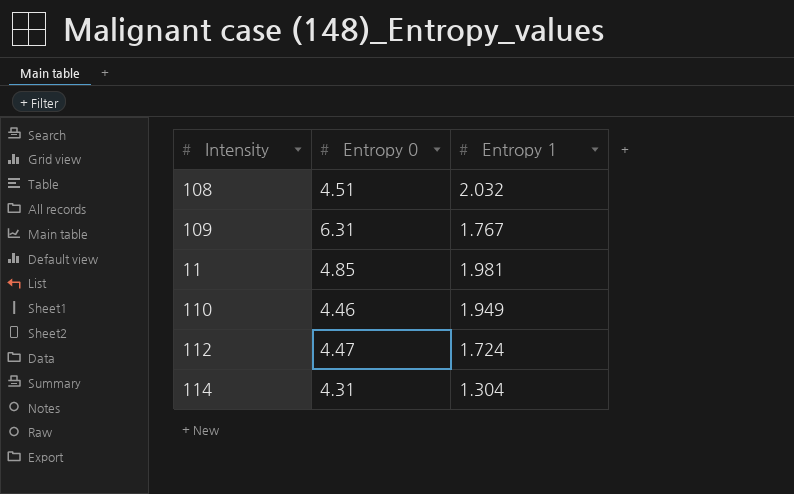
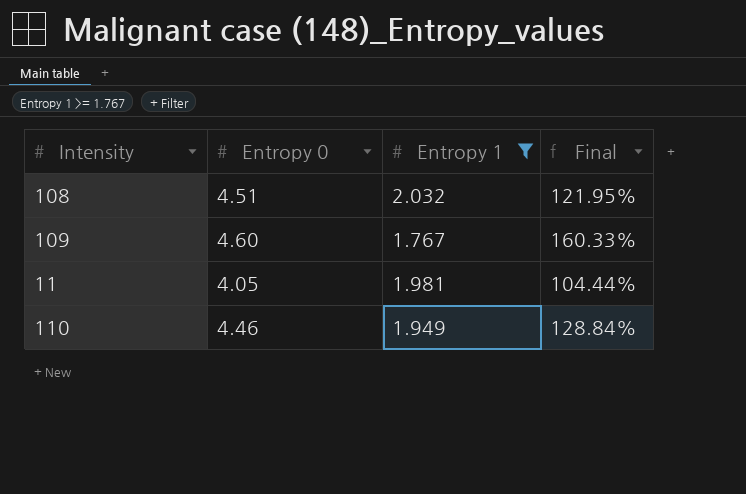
filter: none -> Entropy 1 >= 1.767
column Final | formula: none -> ([Entropy 0] - [Entropy 1]) / [Entropy 1]
109 | Entropy 0: 6.31 -> 4.60
11 | Entropy 0: 4.85 -> 4.05

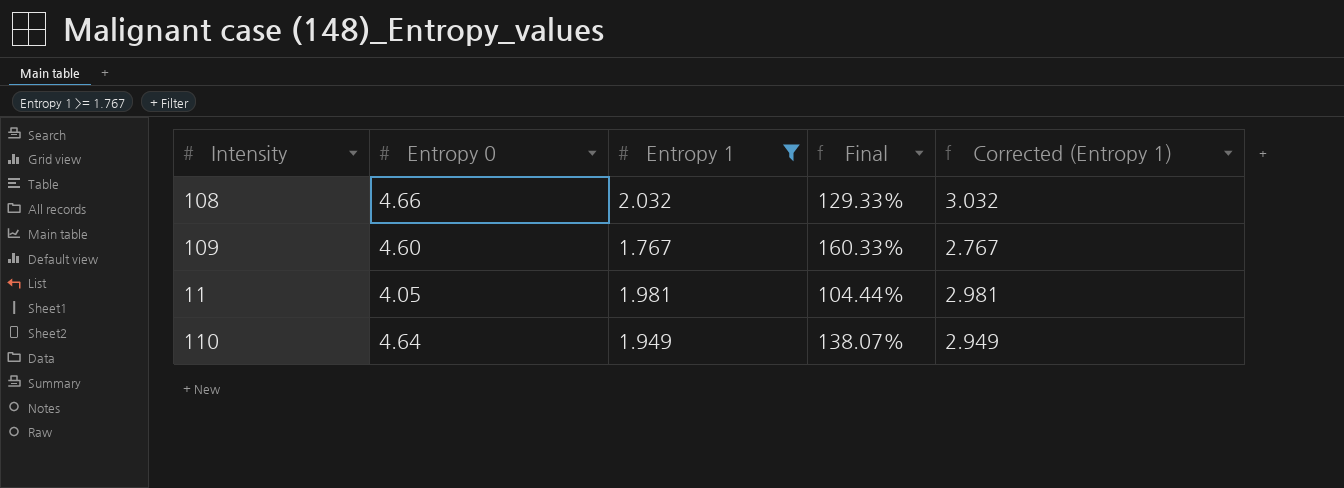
column Corrected (Entropy 1) | formula: none -> [Entropy 1] + 1
108 | Entropy 0: 4.51 -> 4.66
108 | Final: 121.95% -> 129.33%
110 | Entropy 0: 4.46 -> 4.64
110 | Final: 128.84% -> 138.07%

